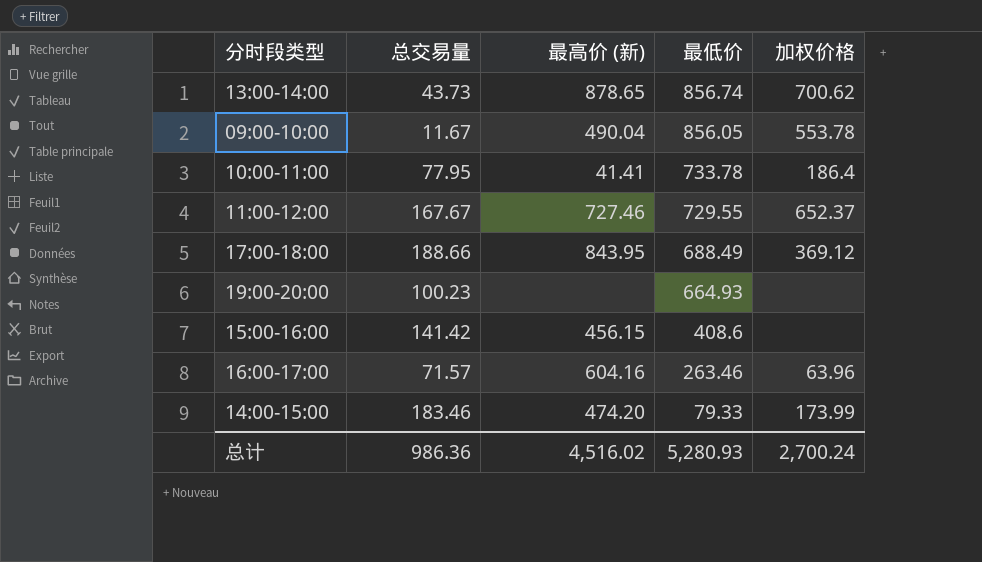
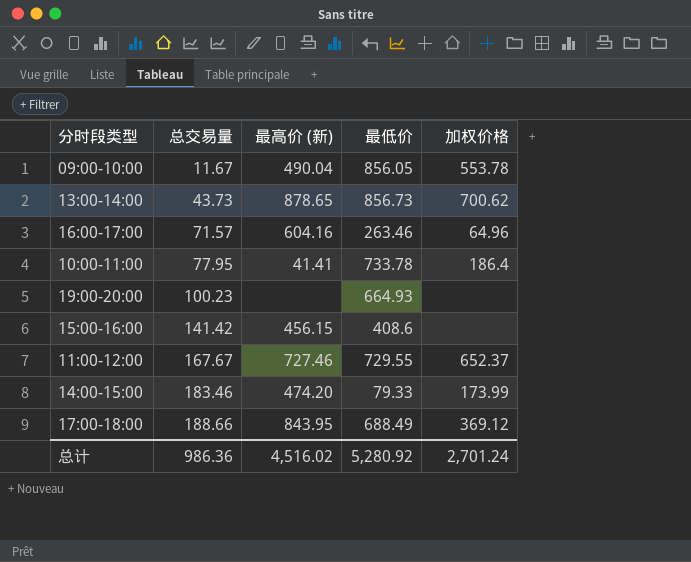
row order: 最低价 descending -> 总交易量 ascending
13:00-14:00 | 最低价: 856.74 -> 856.73
16:00-17:00 | 加权价格: 63.96 -> 64.96
总计 | 最低价: 5,280.93 -> 5,280.92
总计 | 加权价格: 2,700.24 -> 2,701.24

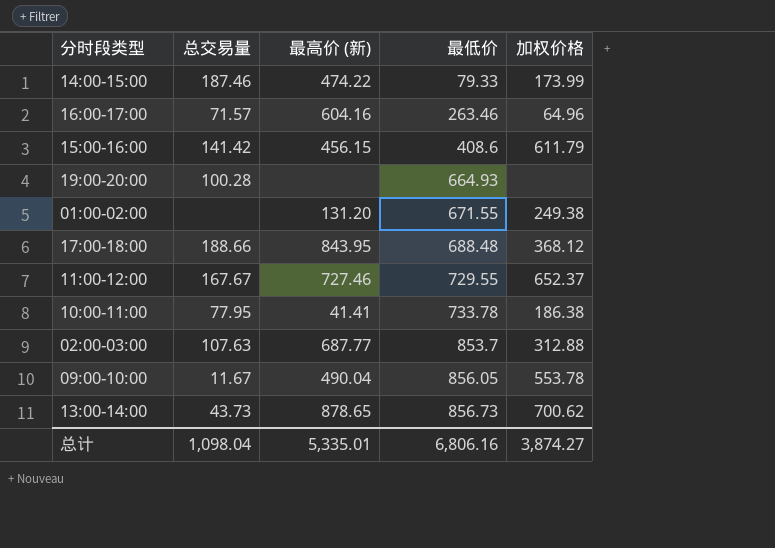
row order: 总交易量 ascending -> 最低价 ascending
14:00-15:00 | 总交易量: 183.46 -> 187.46
14:00-15:00 | 最高价 (新): 474.20 -> 474.22
15:00-16:00 | 加权价格: none -> 611.79
19:00-20:00 | 总交易量: 100.23 -> 100.28
row 01:00-02:00: none -> none | 131.20 | 671.55 | 249.38
17:00-18:00 | 最低价: 688.49 -> 688.48
17:00-18:00 | 加权价格: 369.12 -> 368.12
10:00-11:00 | 加权价格: 186.4 -> 186.38
row 02:00-03:00: none -> 107.63 | 687.77 | 853.7 | 312.88
总计 | 总交易量: 986.36 -> 1,098.04
总计 | 最高价 (新): 4,516.02 -> 5,335.01
总计 | 最低价: 5,280.92 -> 6,806.16
总计 | 加权价格: 2,701.24 -> 3,874.27

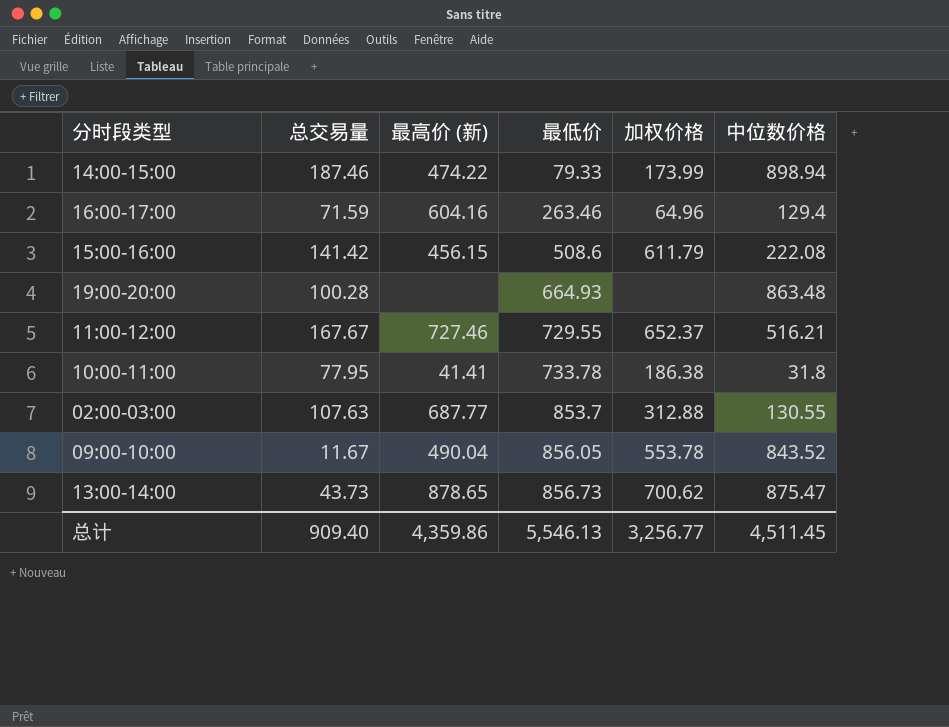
column 中位数价格 | position: none -> 6
row 01:00-02:00: none | 131.20 | 671.55 | 249.38 -> none
row 17:00-18:00: 188.66 | 843.95 | 688.48 | 368.12 -> none
16:00-17:00 | 总交易量: 71.57 -> 71.59
15:00-16:00 | 最低价: 408.6 -> 508.6
总计 | 总交易量: 1,098.04 -> 909.40
总计 | 最高价 (新): 5,335.01 -> 4,359.86
总计 | 最低价: 6,806.16 -> 5,546.13
总计 | 加权价格: 3,874.27 -> 3,256.77

